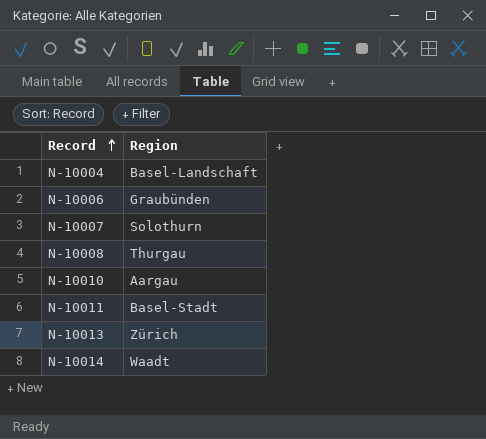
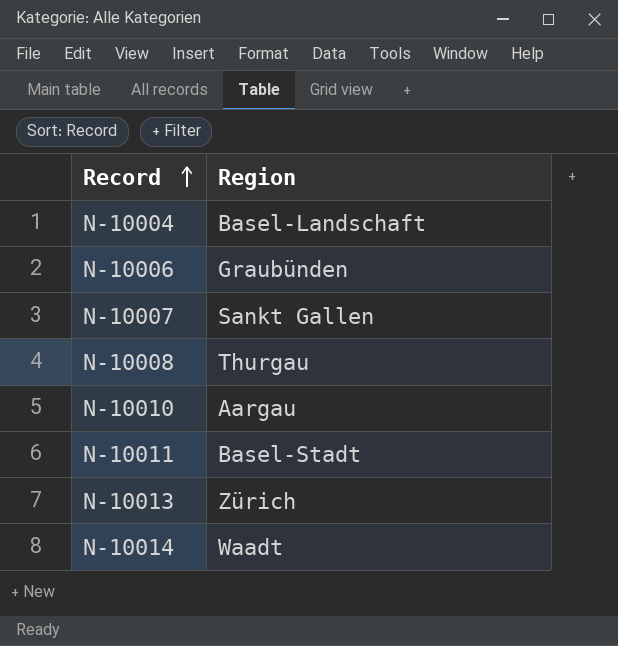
N-10007 | Region: Solothurn -> Sankt Gallen

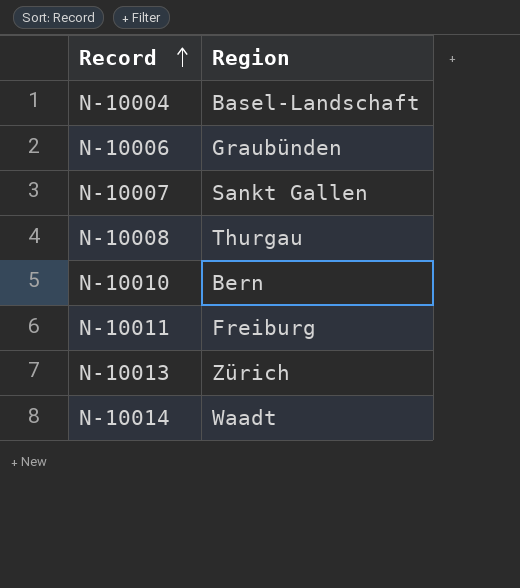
N-10010 | Region: Aargau -> Bern
N-10011 | Region: Basel-Stadt -> Freiburg

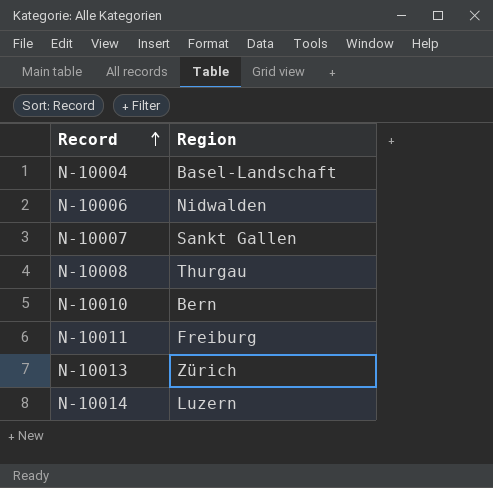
N-10006 | Region: Graubünden -> Nidwalden
N-10014 | Region: Waadt -> Luzern

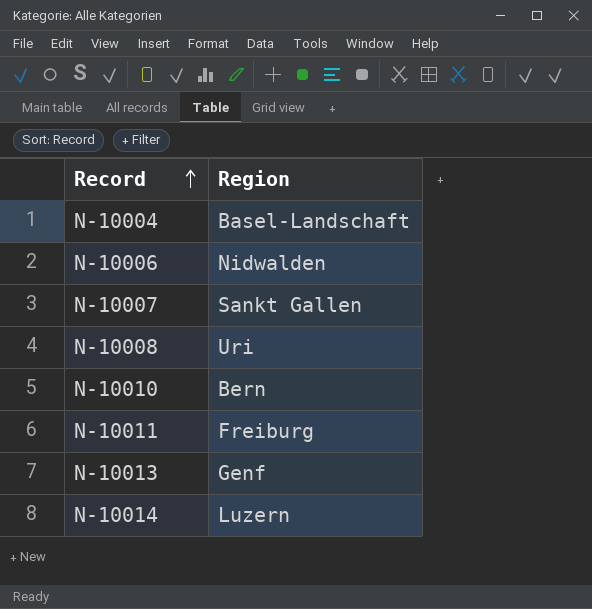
N-10008 | Region: Thurgau -> Uri
N-10013 | Region: Zürich -> Genf

